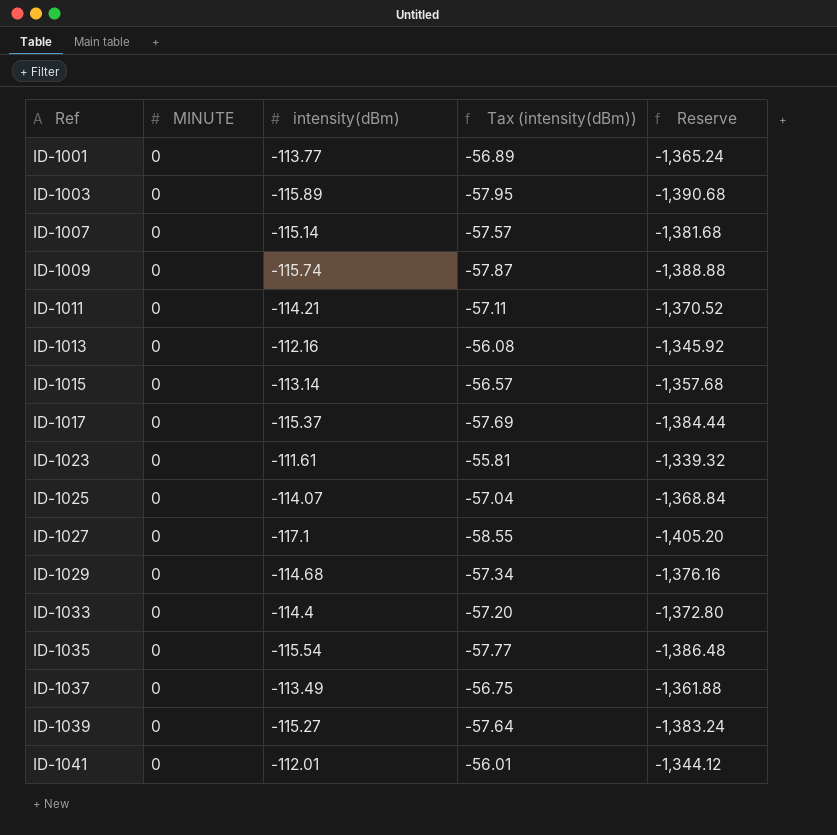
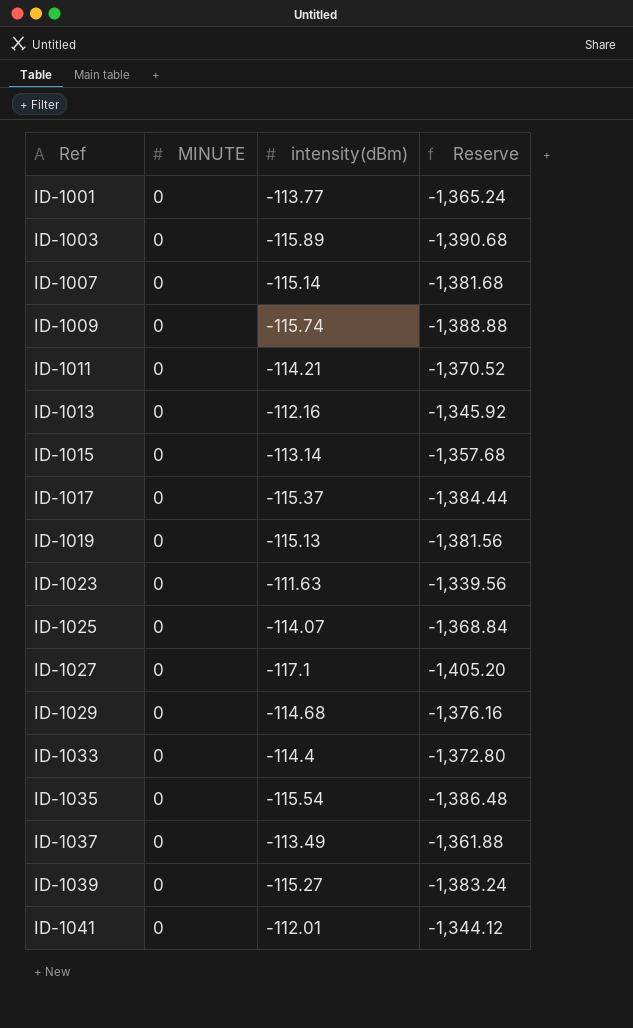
column Tax (intensity(dBm)) | formula: [intensity(dBm)] * 0.5 -> none
row ID-1019: none -> 0 | -115.13 | -1,381.56
ID-1023 | intensity(dBm): -111.61 -> -111.63
ID-1023 | Reserve: -1,339.32 -> -1,339.56

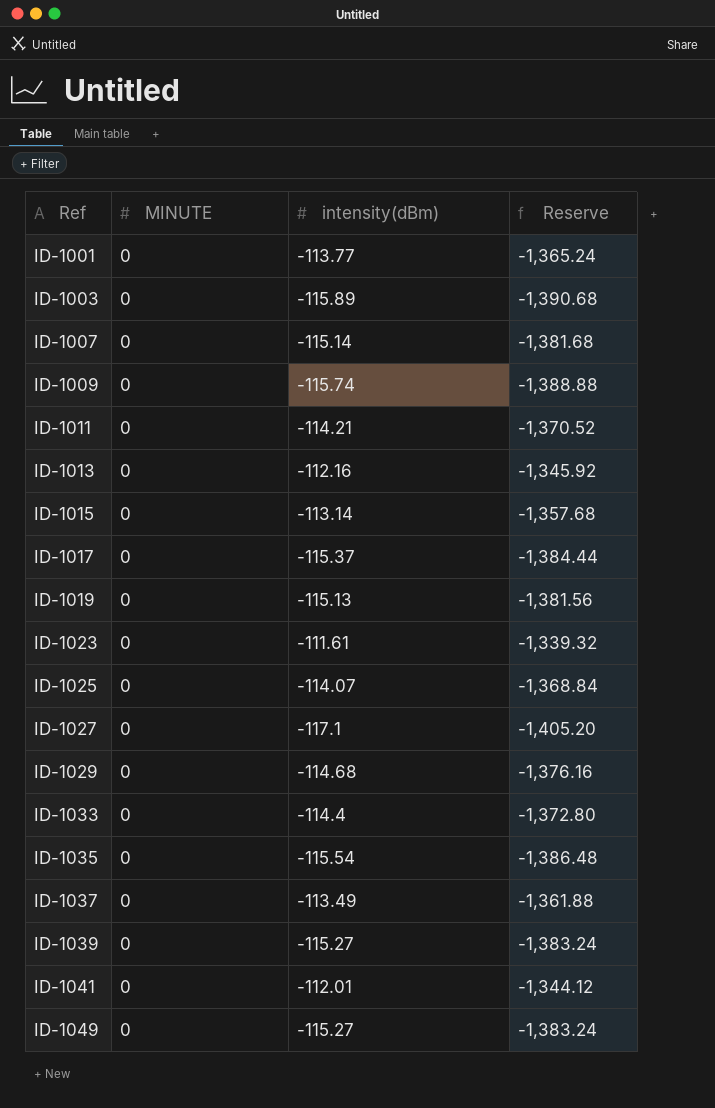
ID-1023 | intensity(dBm): -111.63 -> -111.61
ID-1023 | Reserve: -1,339.56 -> -1,339.32
row ID-1049: none -> 0 | -115.27 | -1,383.24

